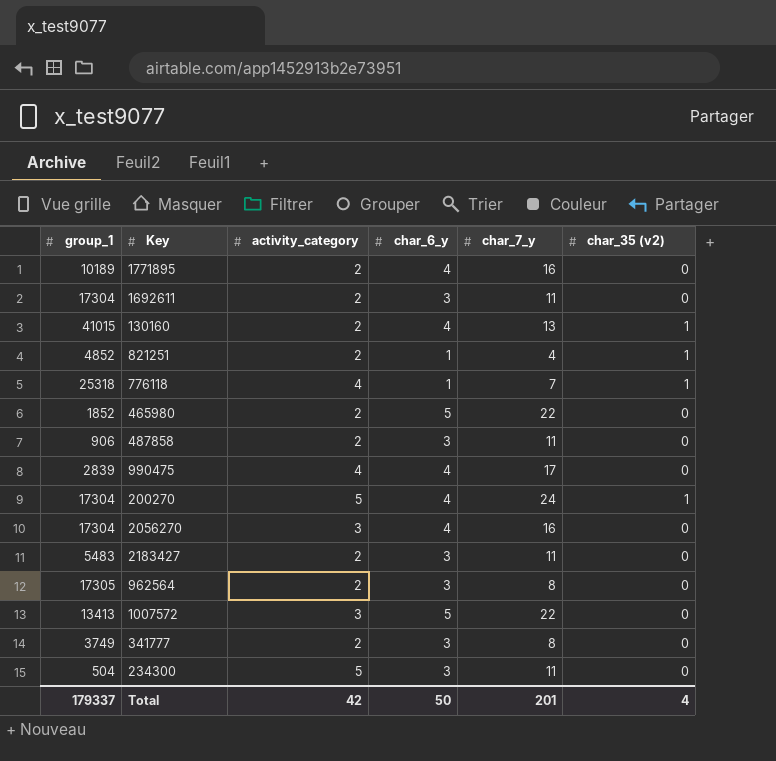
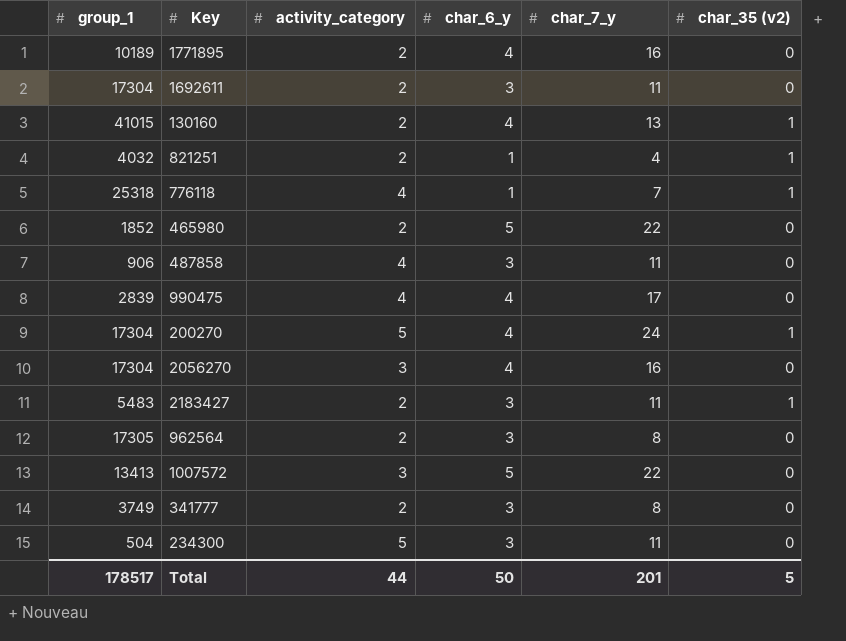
821251 | group_1: 4852 -> 4032
487858 | activity_category: 2 -> 4
2183427 | char_35 (v2): 0 -> 1
Total | group_1: 179337 -> 178517
Total | activity_category: 42 -> 44
Total | char_35 (v2): 4 -> 5

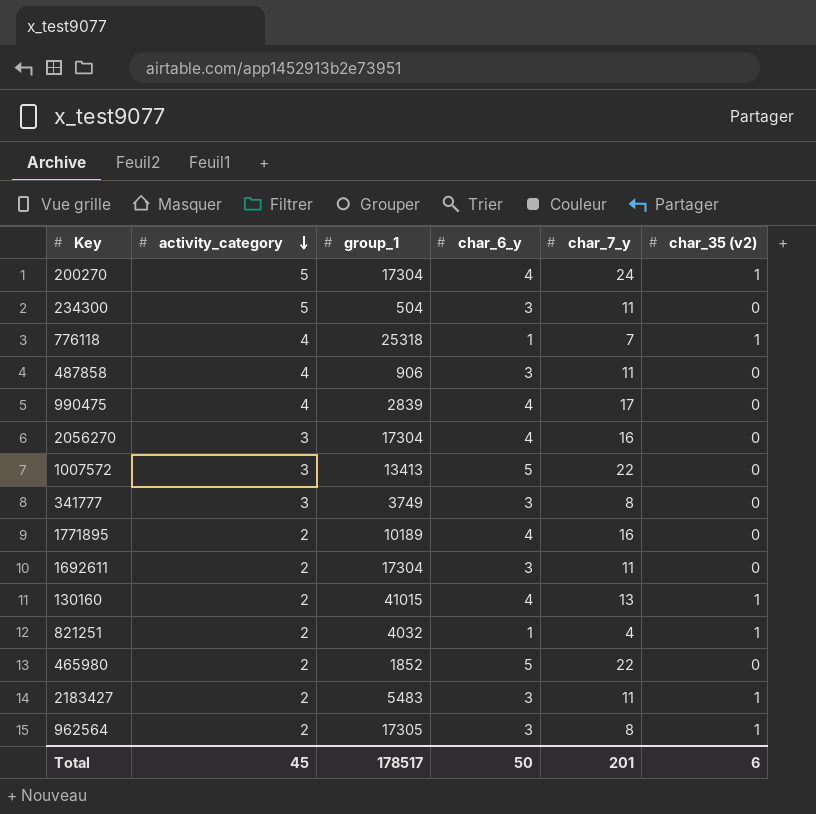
row order: none -> activity_category descending
column group_1 | position: 1 -> 3
341777 | activity_category: 2 -> 3
962564 | char_35 (v2): 0 -> 1
Total | activity_category: 44 -> 45
Total | char_35 (v2): 5 -> 6

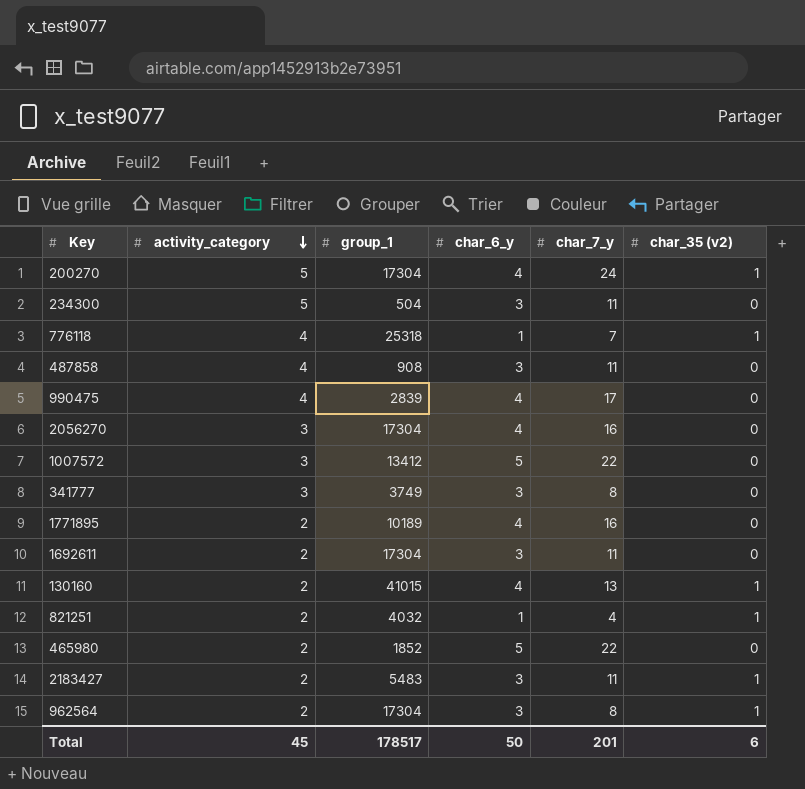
487858 | group_1: 906 -> 908
1007572 | group_1: 13413 -> 13412
962564 | group_1: 17305 -> 17304

